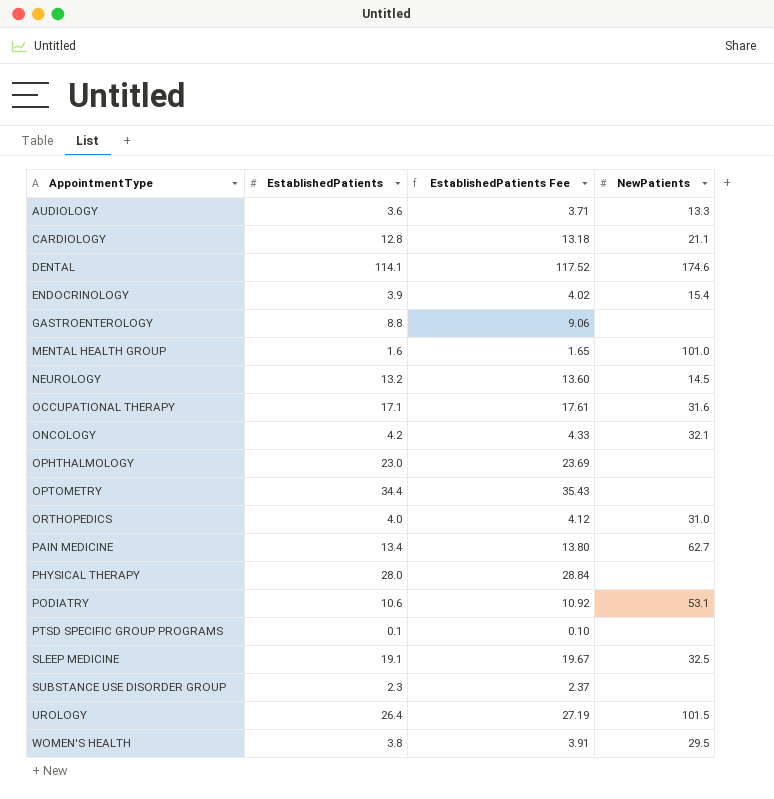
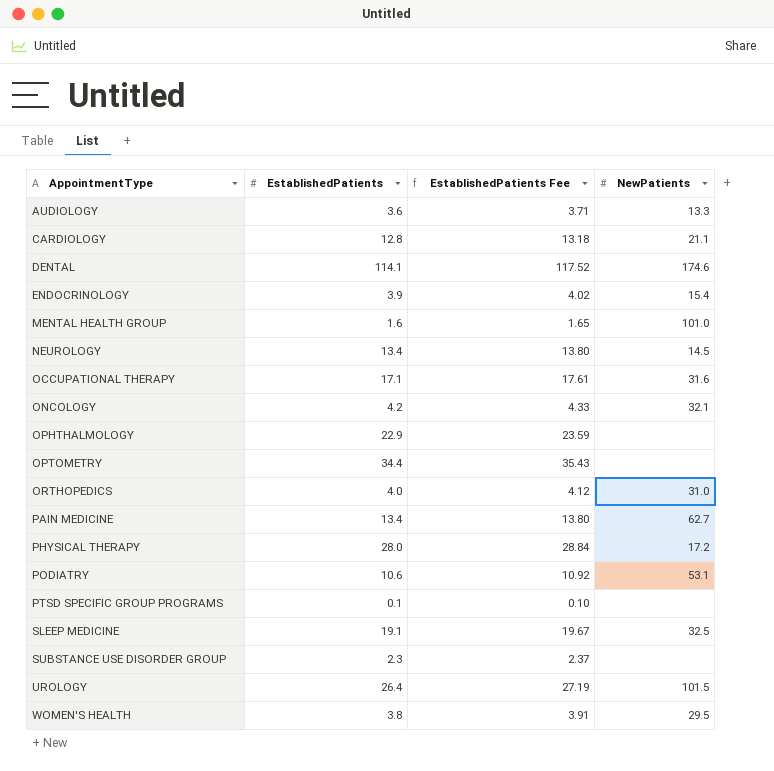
row GASTROENTEROLOGY: 8.8 | 9.06 | none -> none
NEUROLOGY | EstablishedPatients: 13.2 -> 13.4
NEUROLOGY | EstablishedPatients Fee: 13.60 -> 13.80
OPHTHALMOLOGY | EstablishedPatients: 23.0 -> 22.9
OPHTHALMOLOGY | EstablishedPatients Fee: 23.69 -> 23.59
PHYSICAL THERAPY | NewPatients: none -> 17.2

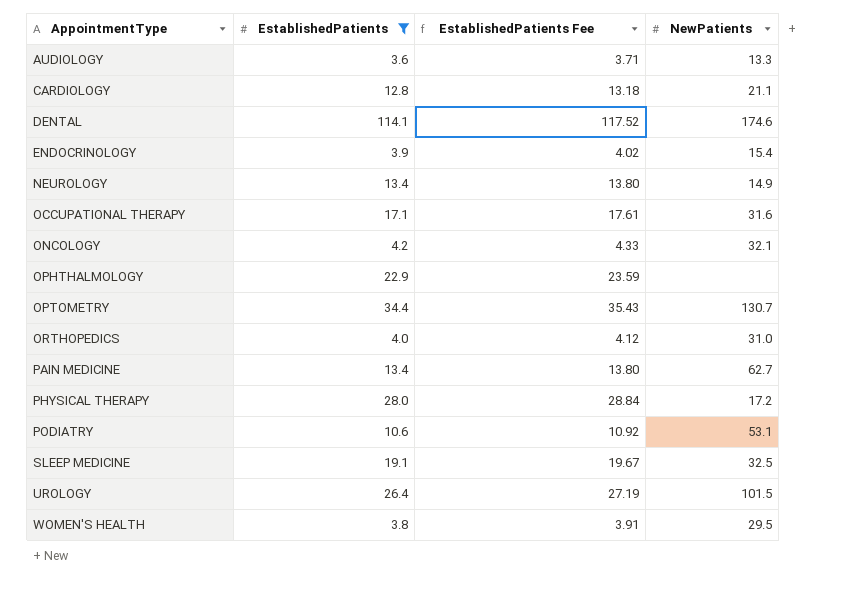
filter: none -> EstablishedPatients >= 3.6
NEUROLOGY | NewPatients: 14.5 -> 14.9
OPTOMETRY | NewPatients: none -> 130.7

